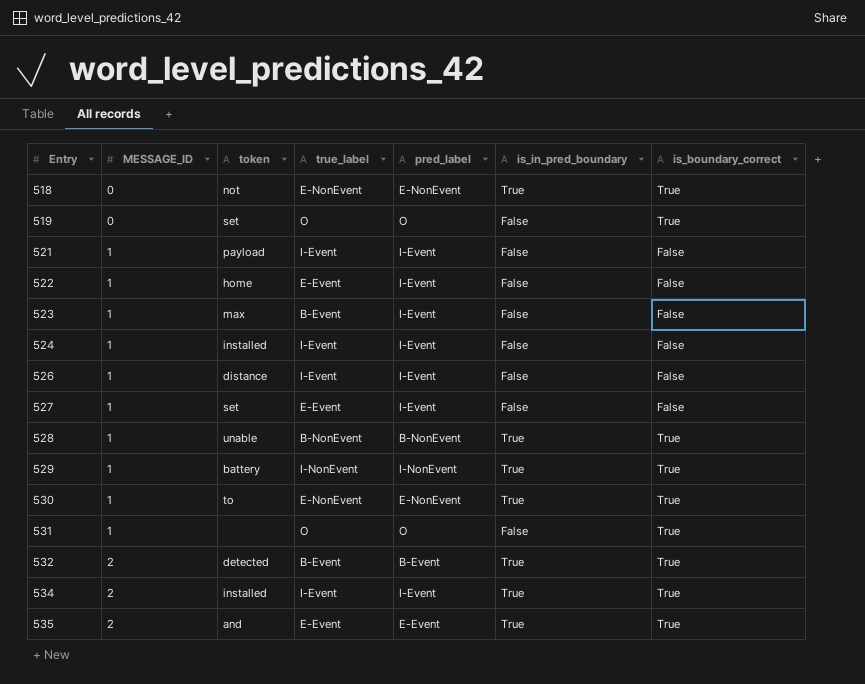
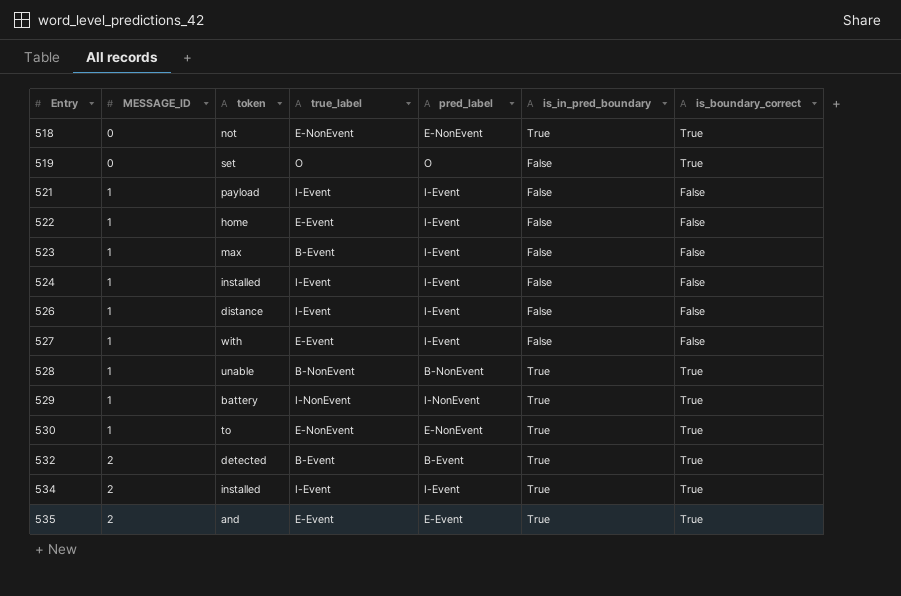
row 531: 1 | none | O | O | False | True -> none
527 | token: set -> with

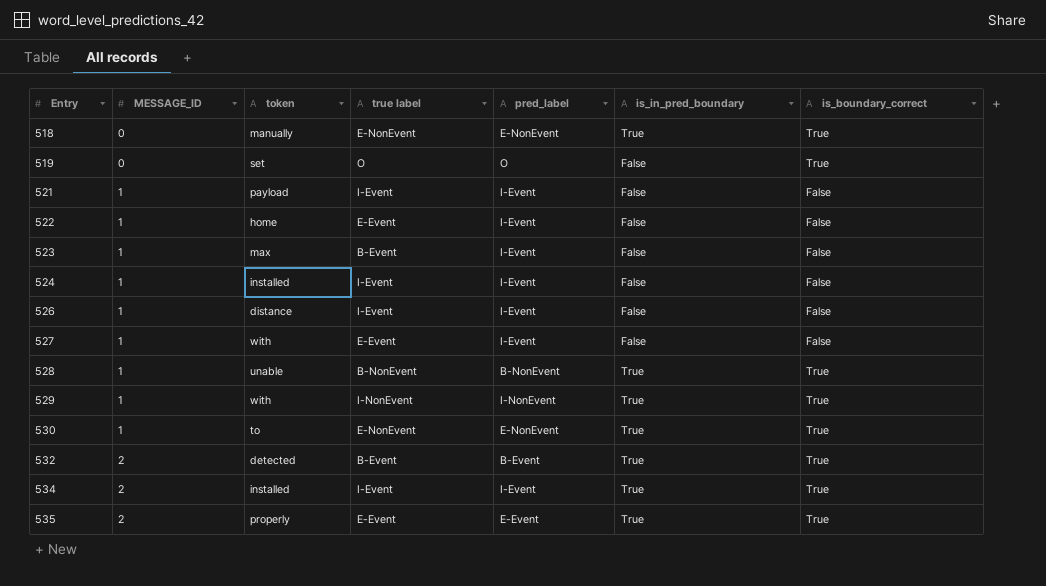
column name: true_label -> true label
518 | token: not -> manually
529 | token: battery -> with
535 | token: and -> properly

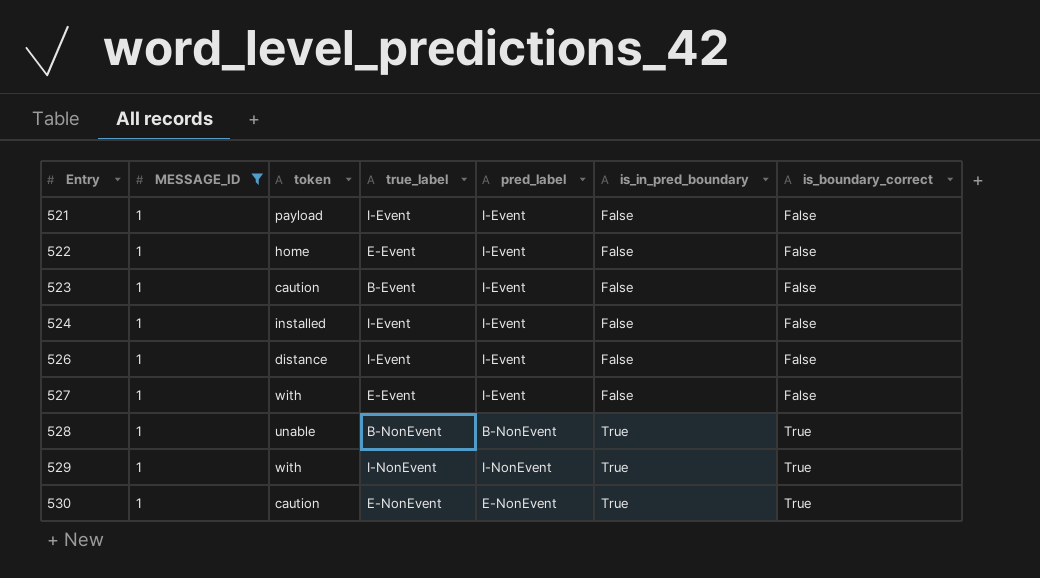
filter: none -> MESSAGE_ID = 1
column name: true label -> true_label
523 | token: max -> caution
530 | token: to -> caution

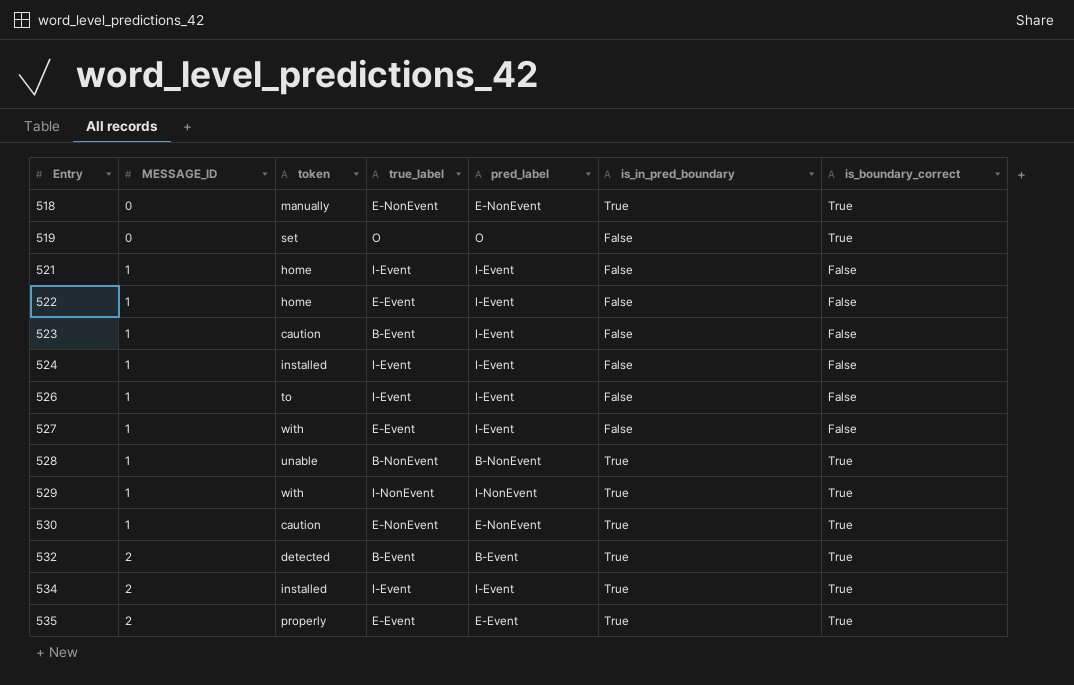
filter: MESSAGE_ID = 1 -> none
521 | token: payload -> home
526 | token: distance -> to

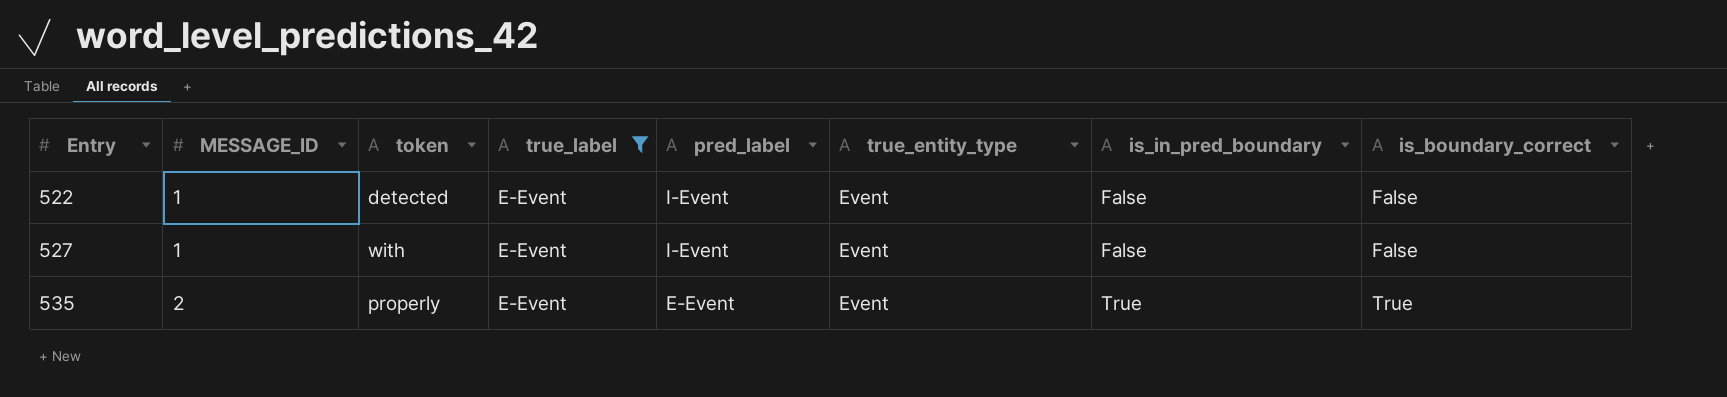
filter: none -> true_label = E-Event
column true_entity_type | position: none -> 6
522 | token: home -> detected

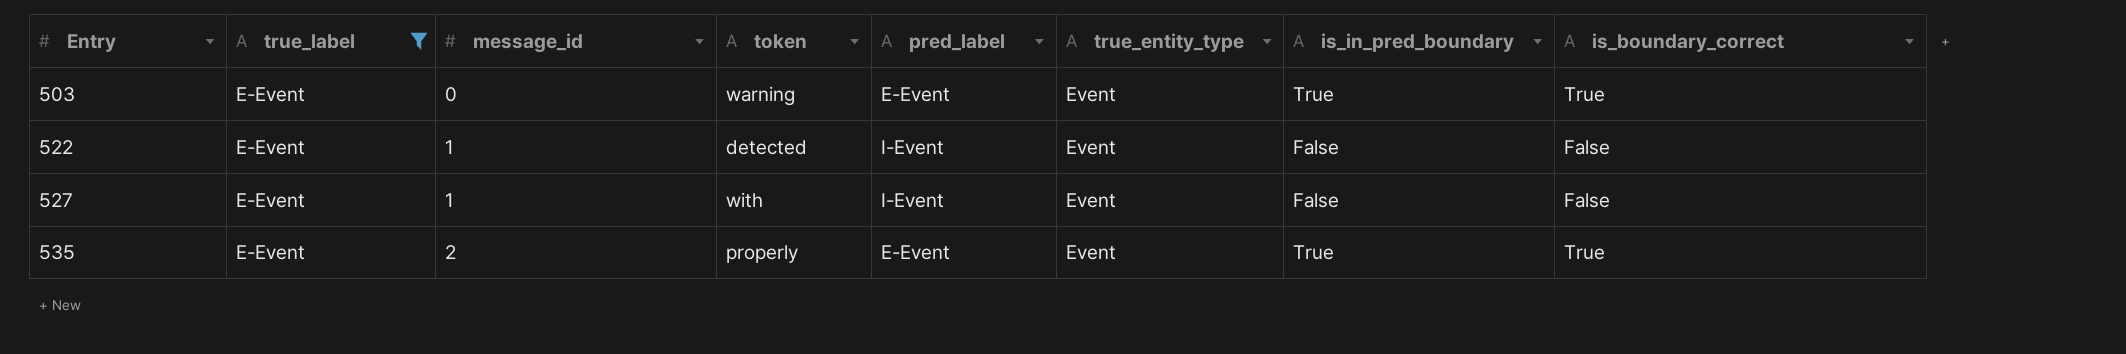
column true_label | position: 4 -> 2
column name: MESSAGE_ID -> message_id
row 503: none -> E-Event | 0 | warning | E-Event | Event | True | True

